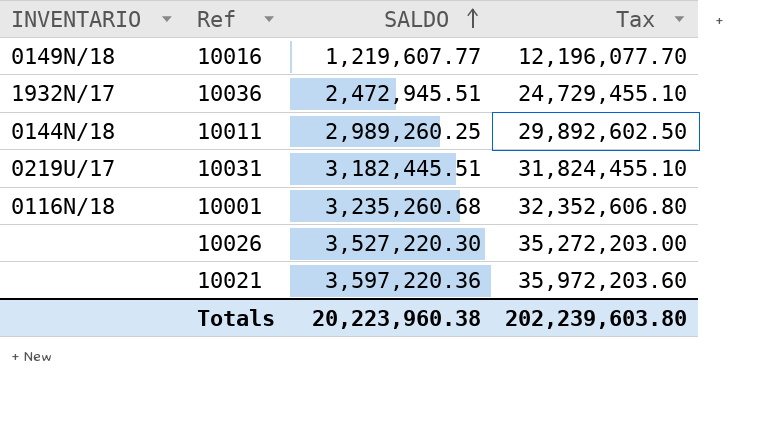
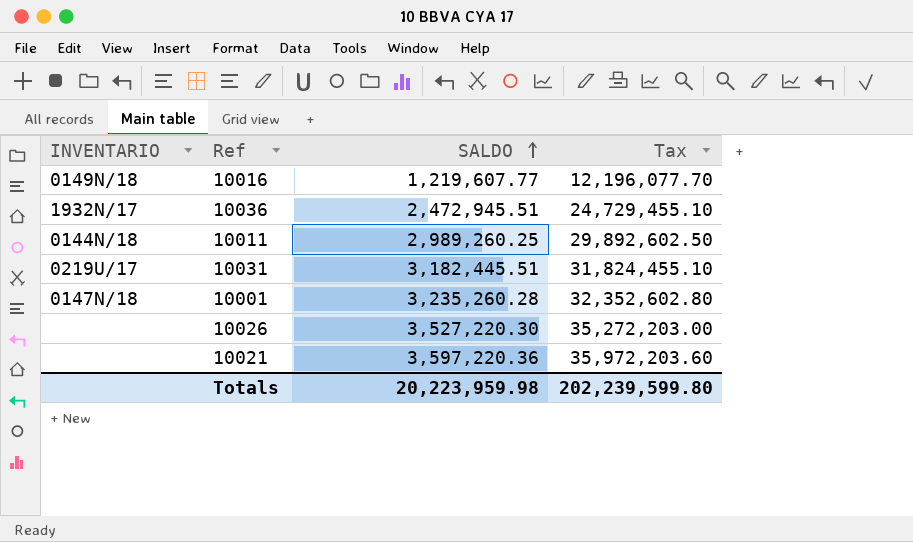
10001 | INVENTARIO: 0116N/18 -> 0147N/18
10001 | SALDO: 3,235,260.68 -> 3,235,260.28
10001 | Tax: 32,352,606.80 -> 32,352,602.80
Totals | SALDO: 20,223,960.38 -> 20,223,959.98
Totals | Tax: 202,239,603.80 -> 202,239,599.80

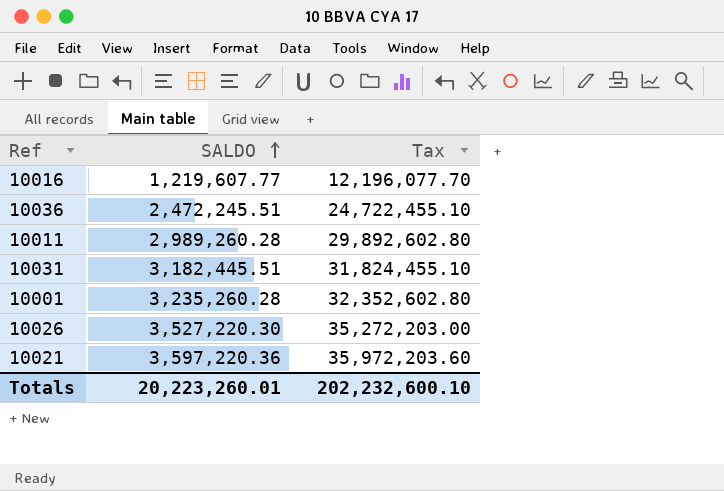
column INVENTARIO | position: 1 -> none
10036 | SALDO: 2,472,945.51 -> 2,472,245.51
10036 | Tax: 24,729,455.10 -> 24,722,455.10
10011 | SALDO: 2,989,260.25 -> 2,989,260.28
10011 | Tax: 29,892,602.50 -> 29,892,602.80
Totals | SALDO: 20,223,959.98 -> 20,223,260.01
Totals | Tax: 202,239,599.80 -> 202,232,600.10

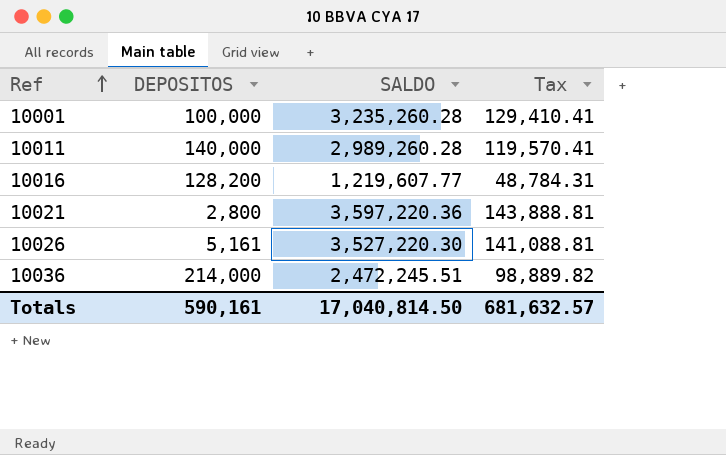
row order: SALDO ascending -> Ref ascending
column DEPOSITOS | position: none -> 2
column Tax | formula: [SALDO] * 10 -> [SALDO] * 0.04
row 10031: 3,182,445.51 | 31,824,455.10 -> none
Totals | SALDO: 20,223,260.01 -> 17,040,814.50
Totals | Tax: 202,232,600.10 -> 681,632.57

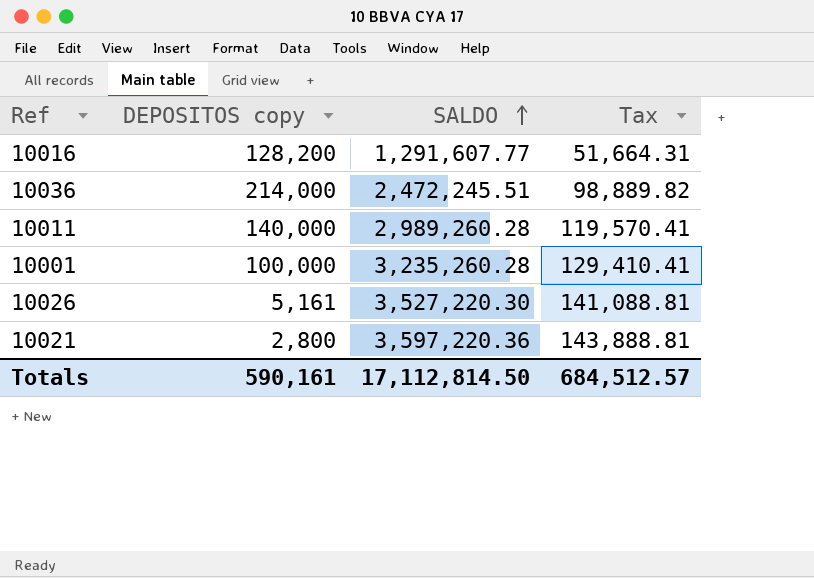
row order: Ref ascending -> SALDO ascending
column name: DEPOSITOS -> DEPOSITOS copy
10016 | SALDO: 1,219,607.77 -> 1,291,607.77
10016 | Tax: 48,784.31 -> 51,664.31
Totals | SALDO: 17,040,814.50 -> 17,112,814.50
Totals | Tax: 681,632.57 -> 684,512.57

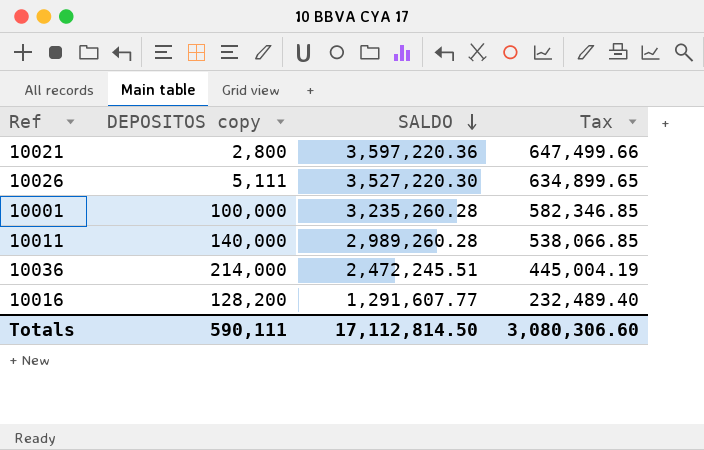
row order: SALDO ascending -> SALDO descending
column Tax | formula: [SALDO] * 0.04 -> [SALDO] * 0.18
10026 | DEPOSITOS copy: 5,161 -> 5,111
Totals | DEPOSITOS copy: 590,161 -> 590,111
Totals | Tax: 684,512.57 -> 3,080,306.60

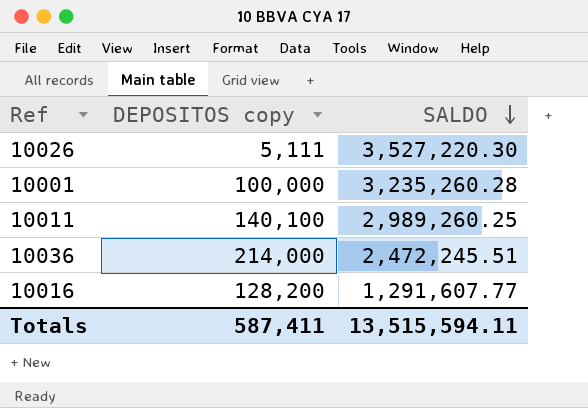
column Tax | formula: [SALDO] * 0.18 -> none
row 10021: 2,800 | 3,597,220.36 | 647,499.66 -> none
10011 | DEPOSITOS copy: 140,000 -> 140,100
10011 | SALDO: 2,989,260.28 -> 2,989,260.25
Totals | DEPOSITOS copy: 590,111 -> 587,411
Totals | SALDO: 17,112,814.50 -> 13,515,594.11

